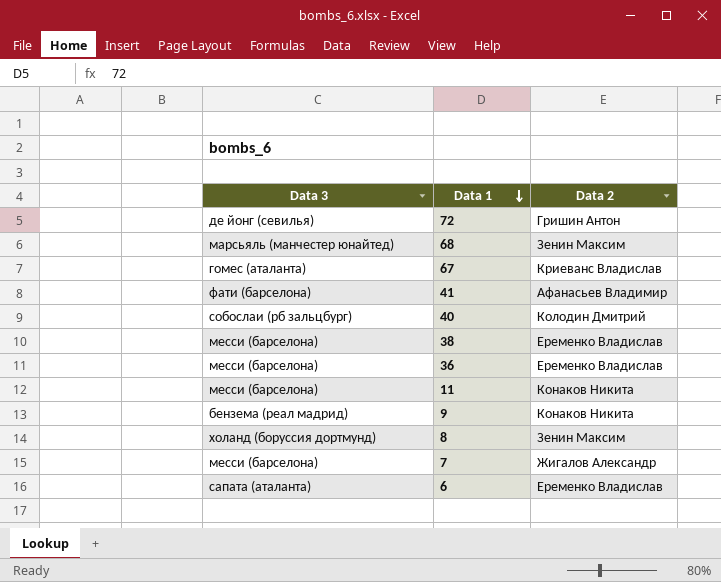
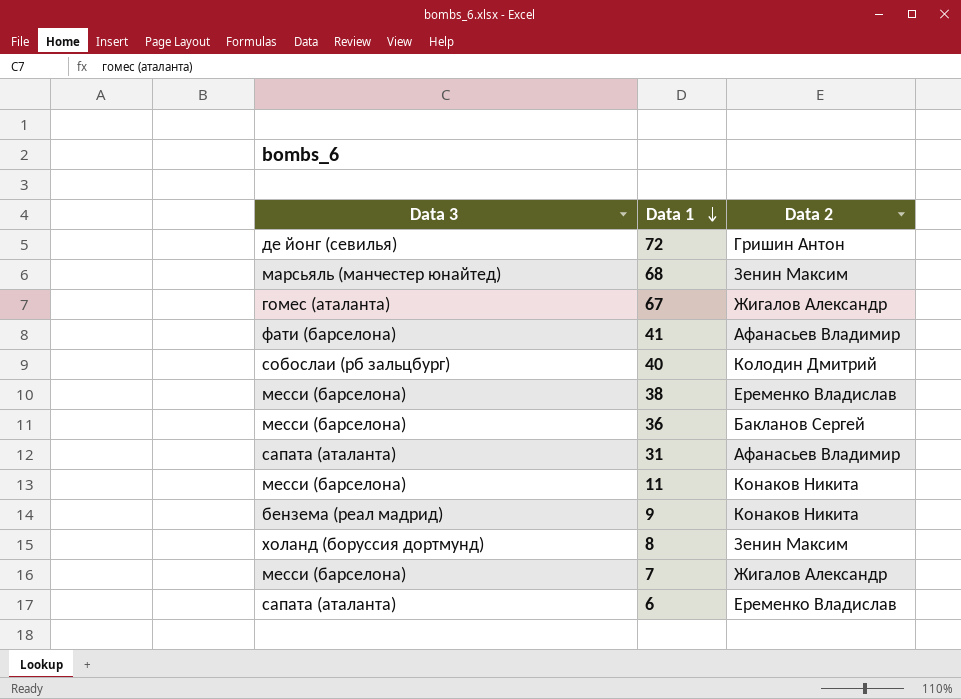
67 | Data 2: Криеванс Владислав -> Жигалов Александр
36 | Data 2: Еременко Владислав -> Бакланов Сергей
row 31: none -> сапата (аталанта) | Афанасьев Владимир

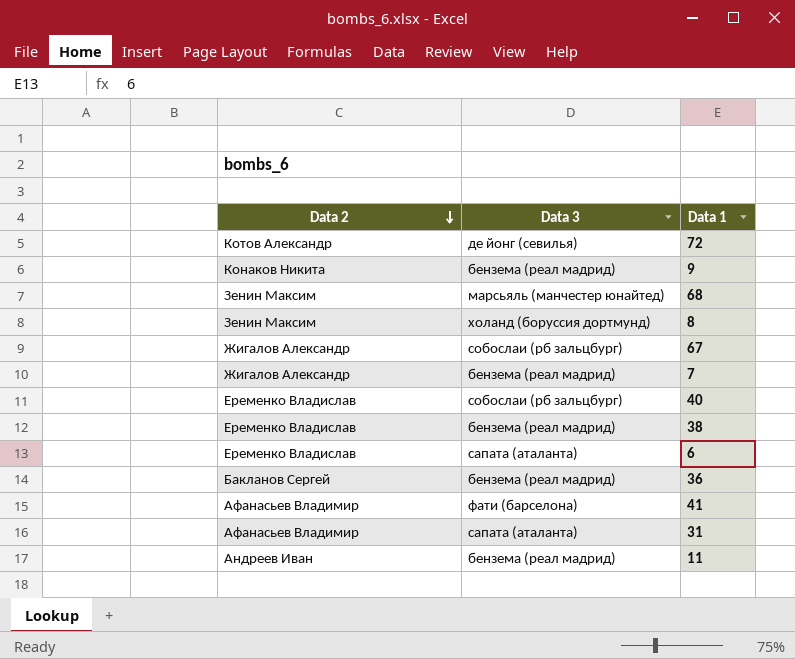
row order: Data 1 descending -> Data 2 descending
column Data 2 | position: 3 -> 1
72 | Data 2: Гришин Антон -> Котов Александр
67 | Data 3: гомес (аталанта) -> собослаи (рб зальцбург)
7 | Data 3: месси (барселона) -> бензема (реал мадрид)
40 | Data 2: Колодин Дмитрий -> Еременко Владислав
38 | Data 3: месси (барселона) -> бензема (реал мадрид)
36 | Data 3: месси (барселона) -> бензема (реал мадрид)
11 | Data 2: Конаков Никита -> Андреев Иван
11 | Data 3: месси (барселона) -> бензема (реал мадрид)

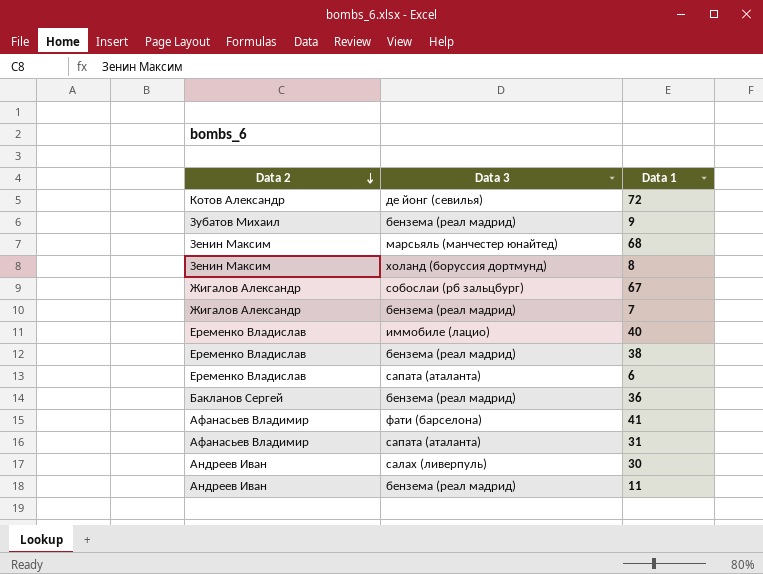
9 | Data 2: Конаков Никита -> Зубатов Михаил
40 | Data 3: собослаи (рб зальцбург) -> иммобиле (лацио)
row 30: none -> Андреев Иван | салах (ливерпуль)

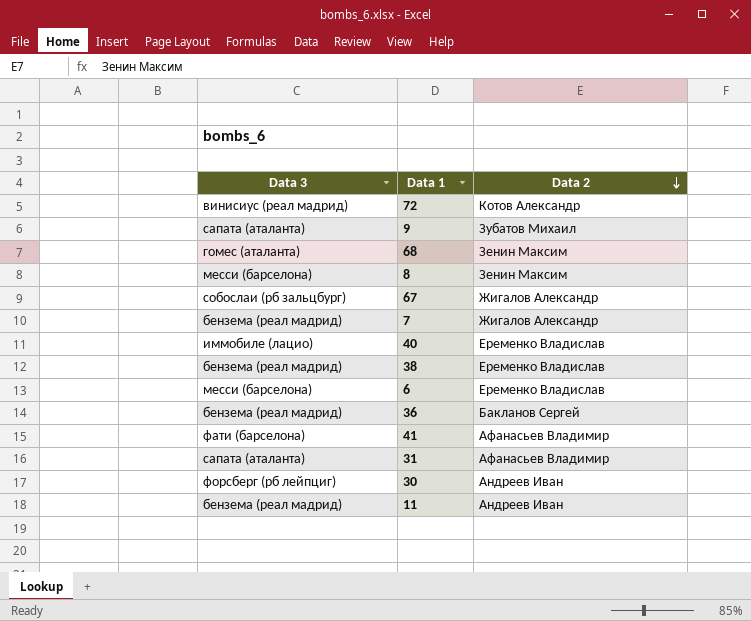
column Data 2 | position: 1 -> 3
72 | Data 3: де йонг (севилья) -> винисиус (реал мадрид)
9 | Data 3: бензема (реал мадрид) -> сапата (аталанта)
68 | Data 3: марсьяль (манчестер юнайтед) -> гомес (аталанта)
8 | Data 3: холанд (боруссия дортмунд) -> месси (барселона)
6 | Data 3: сапата (аталанта) -> месси (барселона)
30 | Data 3: салах (ливерпуль) -> форсберг (рб лейпциг)

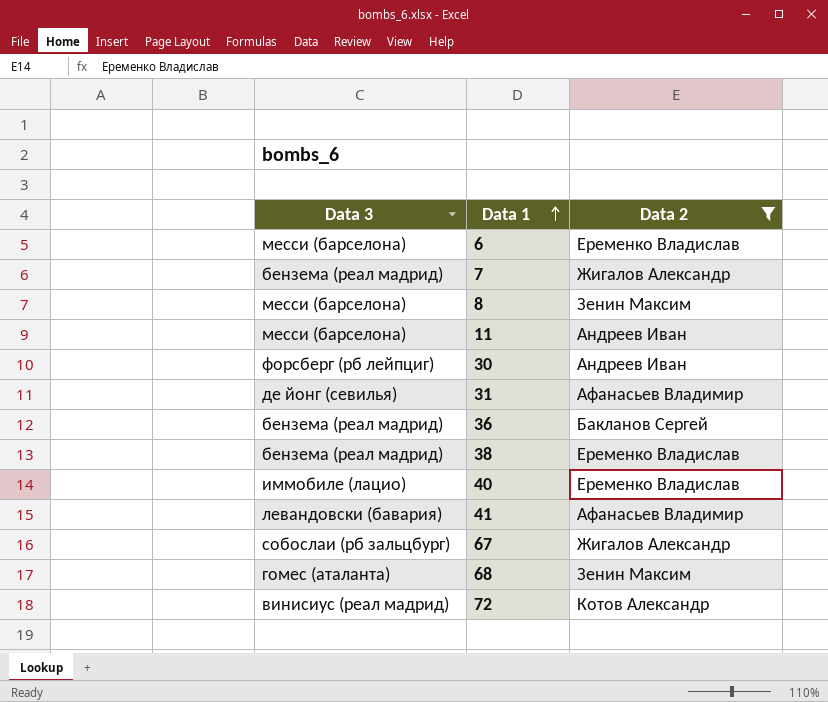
filter: none -> Data 2 != Зубатов Михаил
row order: Data 2 descending -> Data 1 ascending
11 | Data 3: бензема (реал мадрид) -> месси (барселона)
31 | Data 3: сапата (аталанта) -> де йонг (севилья)
41 | Data 3: фати (барселона) -> левандовски (бавария)

